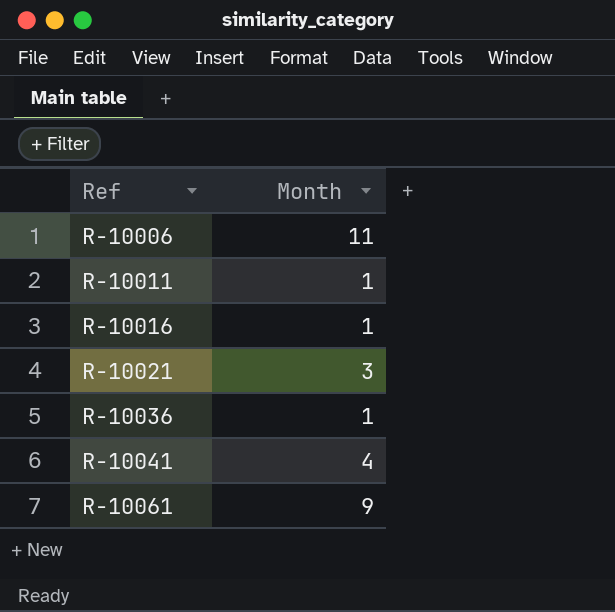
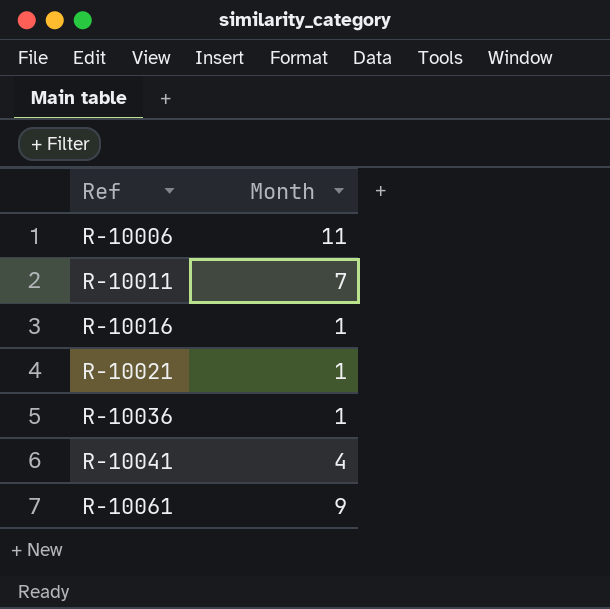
R-10011 | Month: 1 -> 7
R-10021 | Month: 3 -> 1

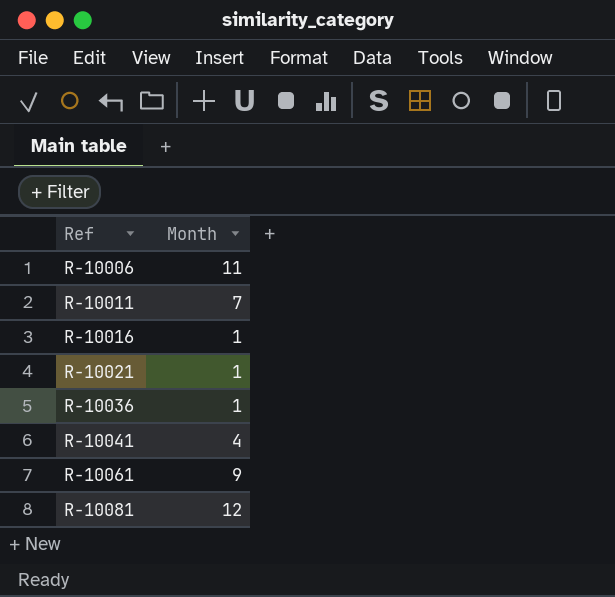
row R-10081: none -> 12

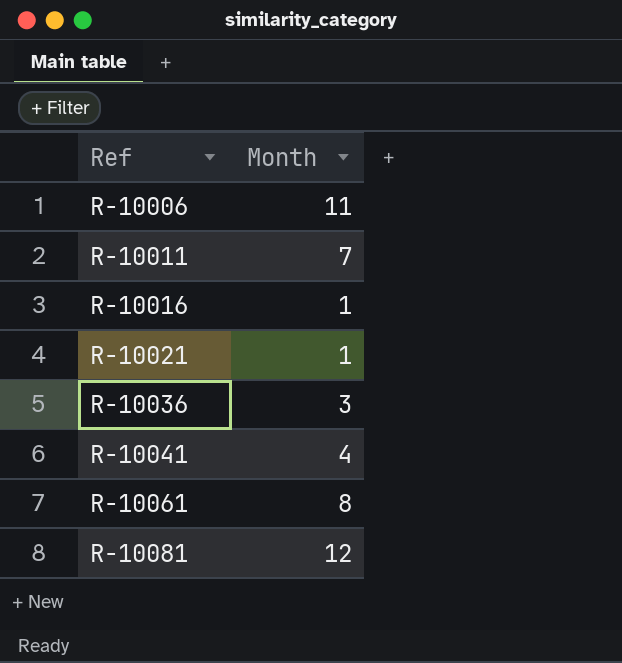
R-10036 | Month: 1 -> 3
R-10061 | Month: 9 -> 8

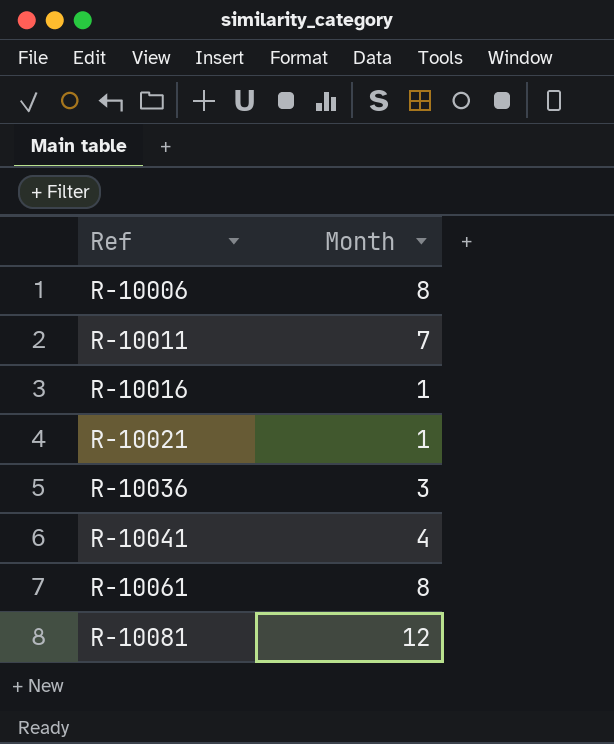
R-10006 | Month: 11 -> 8

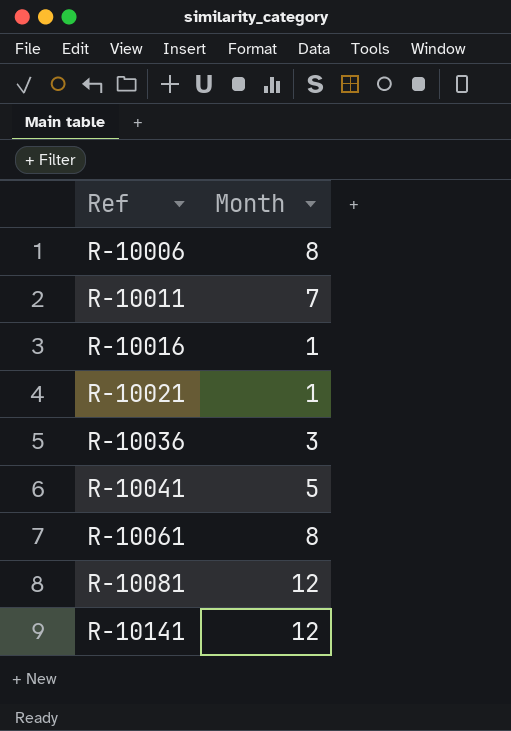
R-10041 | Month: 4 -> 5
row R-10141: none -> 12

